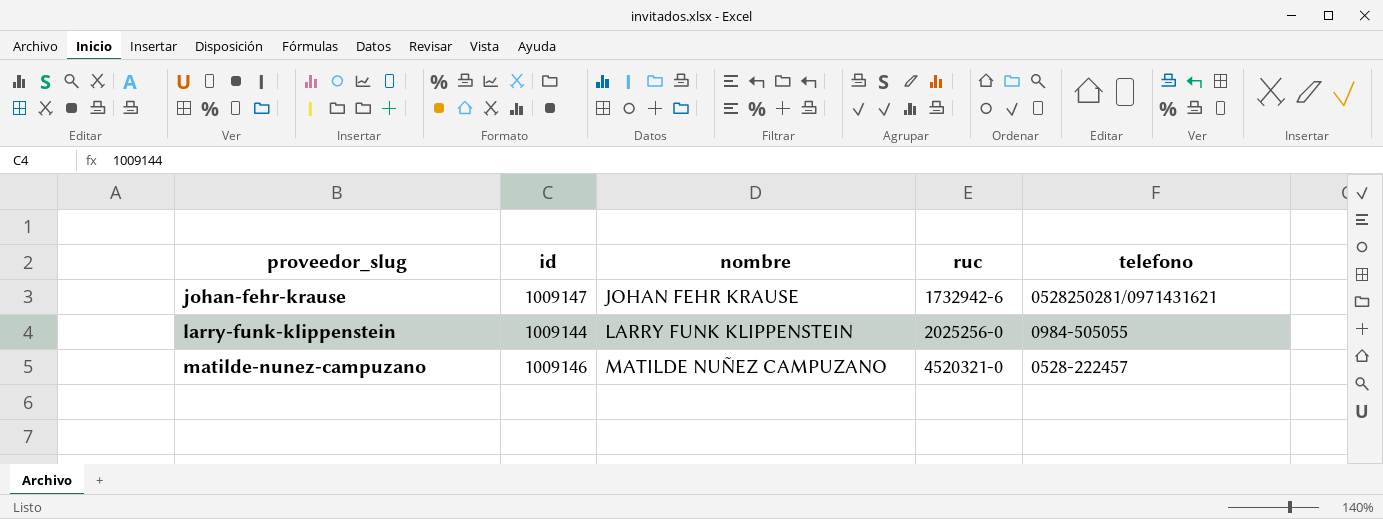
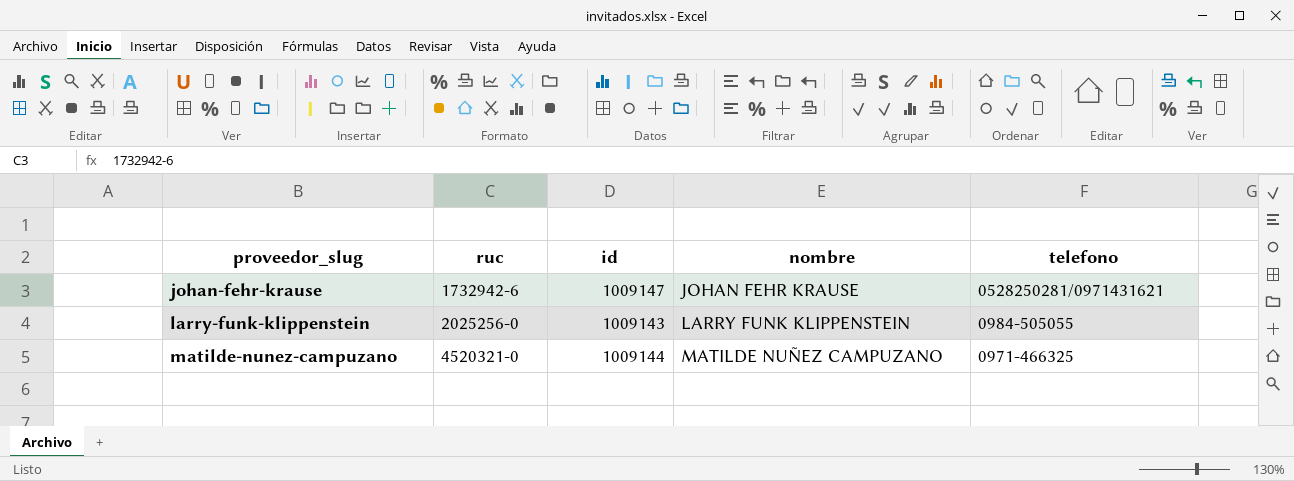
column ruc | position: 4 -> 2
larry-funk-klippenstein | id: 1009144 -> 1009143
matilde-nunez-campuzano | id: 1009146 -> 1009144
matilde-nunez-campuzano | telefono: 0528-222457 -> 0971-466325

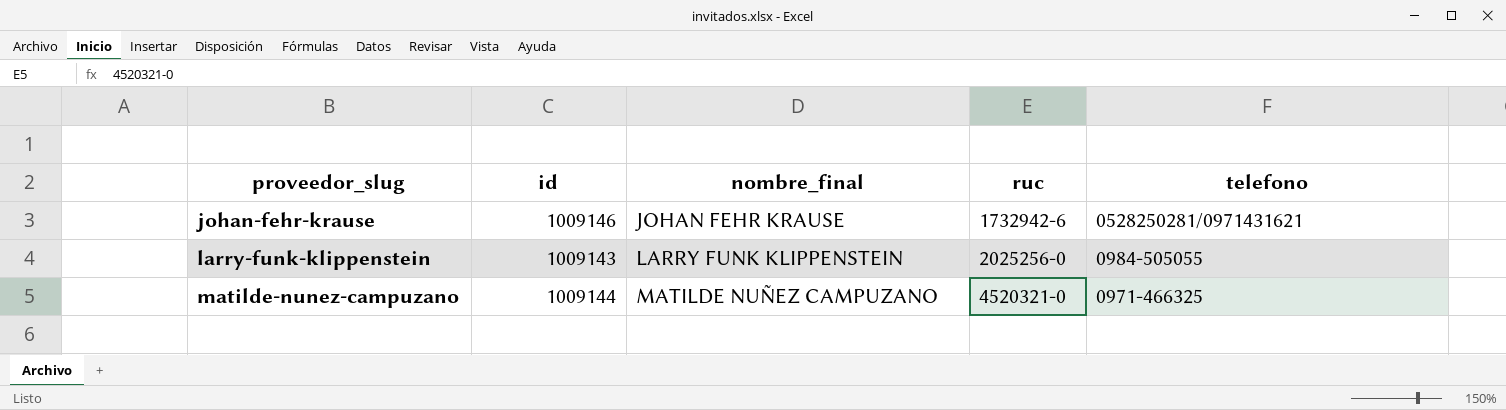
column name: nombre -> nombre_final
column ruc | position: 2 -> 4
johan-fehr-krause | id: 1009147 -> 1009146

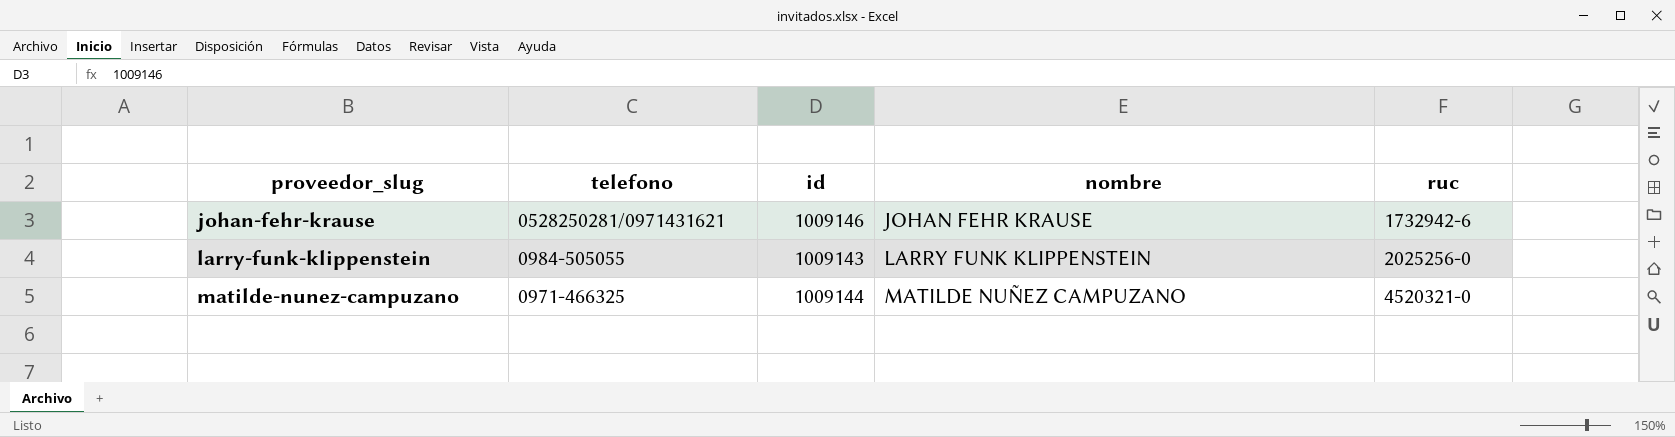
column telefono | position: 5 -> 2
column name: nombre_final -> nombre

